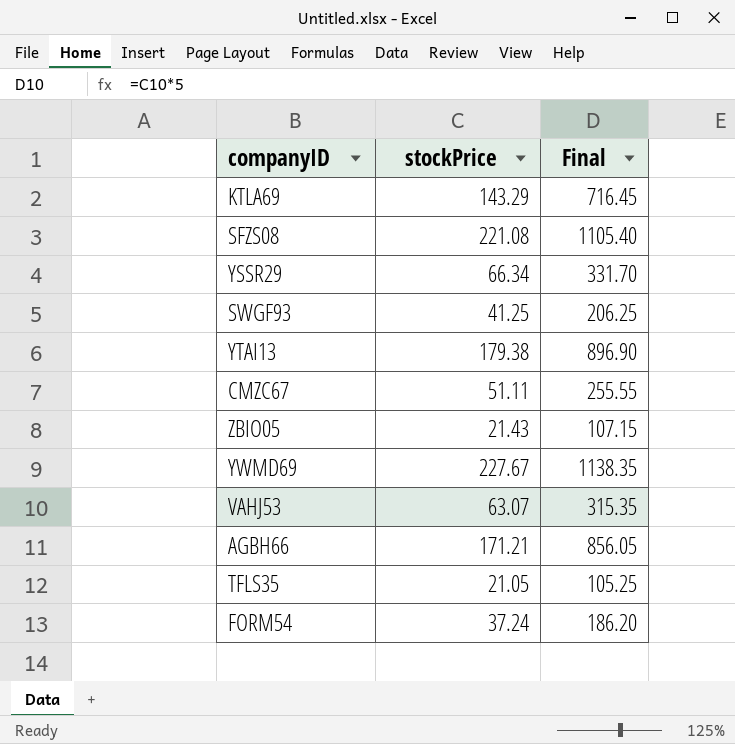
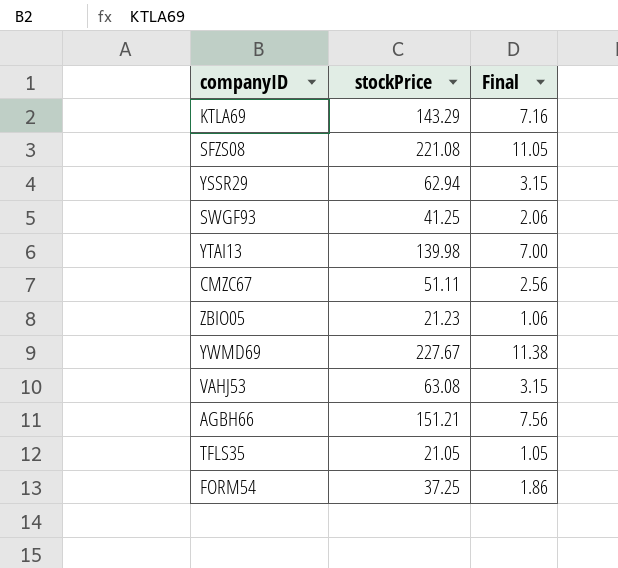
column Final | formula: [stockPrice] * 5 -> [stockPrice] * 0.05
YSSR29 | stockPrice: 66.34 -> 62.94
YTAI13 | stockPrice: 179.38 -> 139.98
ZBIO05 | stockPrice: 21.43 -> 21.23
VAHJ53 | stockPrice: 63.07 -> 63.08
AGBH66 | stockPrice: 171.21 -> 151.21
FORM54 | stockPrice: 37.24 -> 37.25

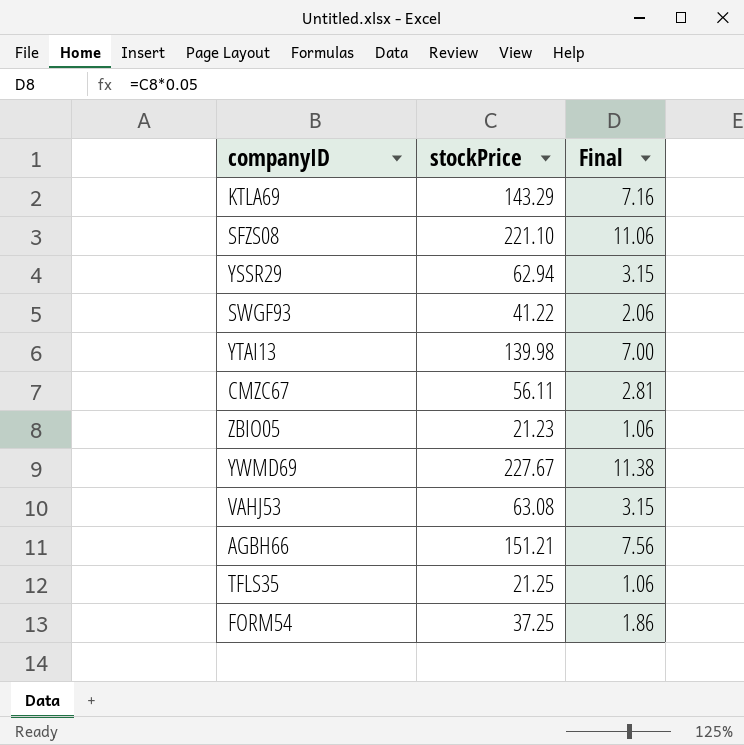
SFZS08 | stockPrice: 221.08 -> 221.10
SFZS08 | Final: 11.05 -> 11.06
SWGF93 | stockPrice: 41.25 -> 41.22
CMZC67 | stockPrice: 51.11 -> 56.11
CMZC67 | Final: 2.56 -> 2.81
TFLS35 | stockPrice: 21.05 -> 21.25
TFLS35 | Final: 1.05 -> 1.06

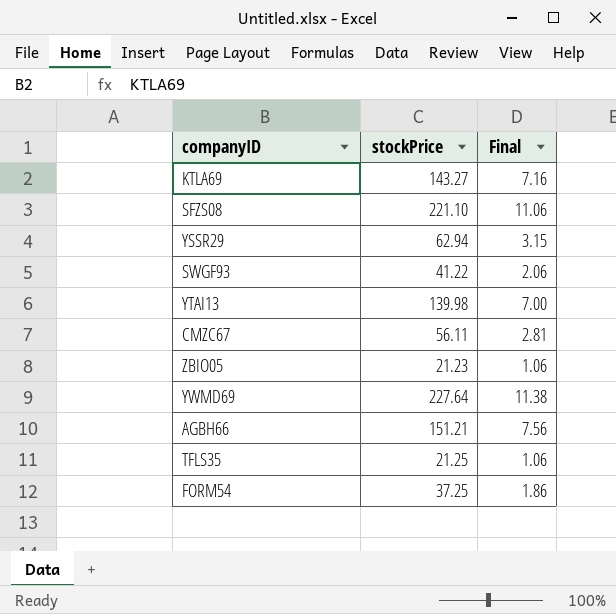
row VAHJ53: 63.08 | 3.15 -> none
KTLA69 | stockPrice: 143.29 -> 143.27
YWMD69 | stockPrice: 227.67 -> 227.64

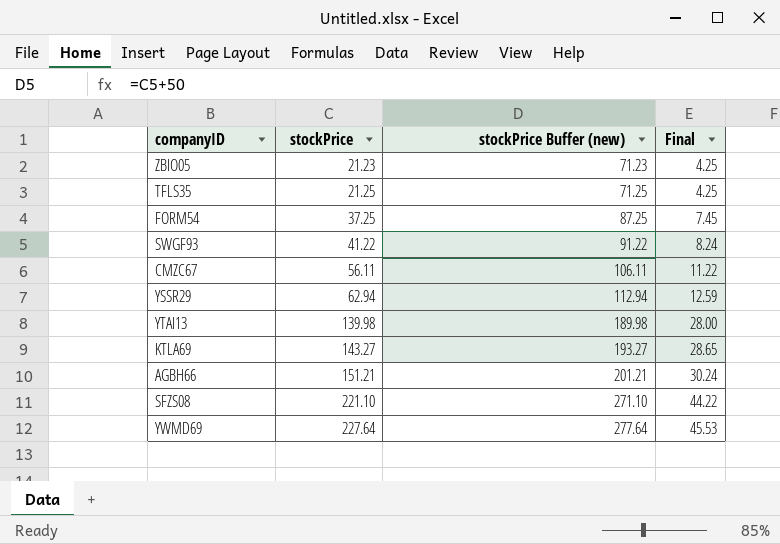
row order: none -> stockPrice ascending
column stockPrice Buffer (new) | formula: none -> [stockPrice] + 50
column Final | formula: [stockPrice] * 0.05 -> [stockPrice] * 0.2

